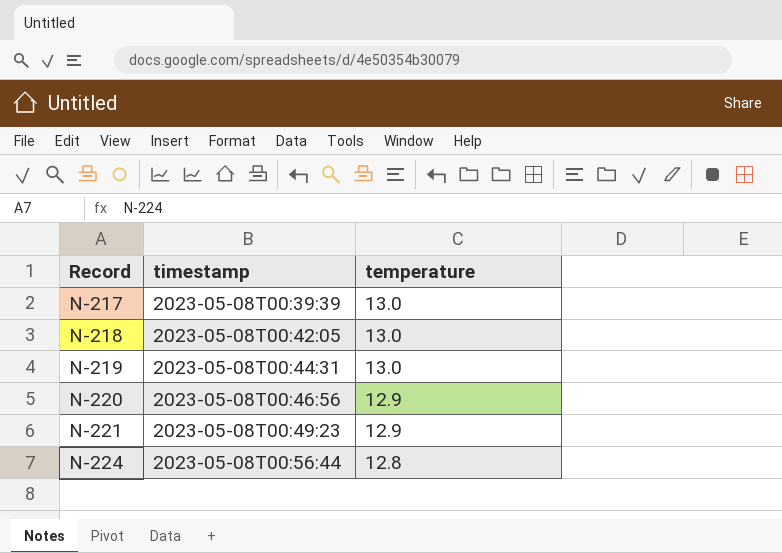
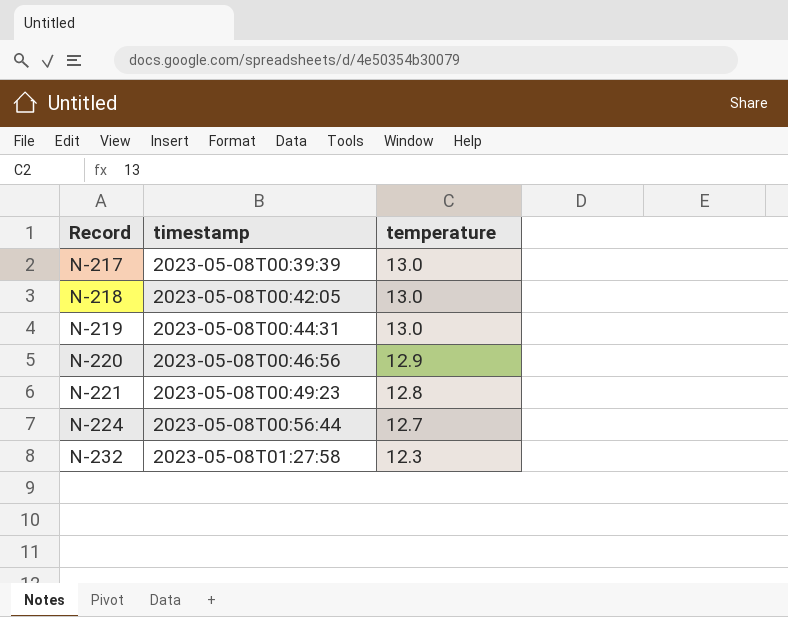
N-221 | temperature: 12.9 -> 12.8
N-224 | temperature: 12.8 -> 12.7
row N-232: none -> 2023-05-08T01:27:58 | 12.3

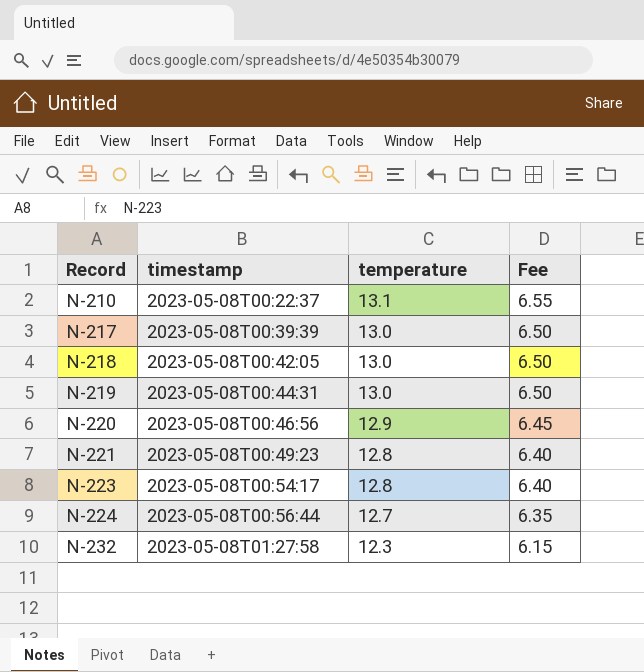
column Fee | formula: none -> [temperature] * 0.5
row N-210: none -> 2023-05-08T00:22:37 | 13.1 | 6.55
row N-223: none -> 2023-05-08T00:54:17 | 12.8 | 6.40

